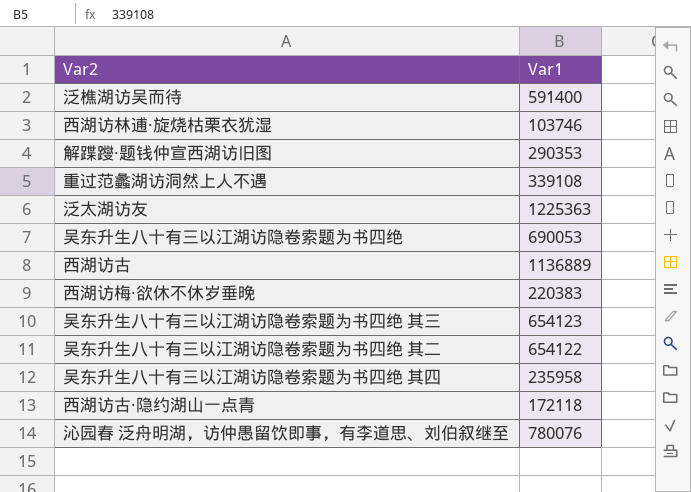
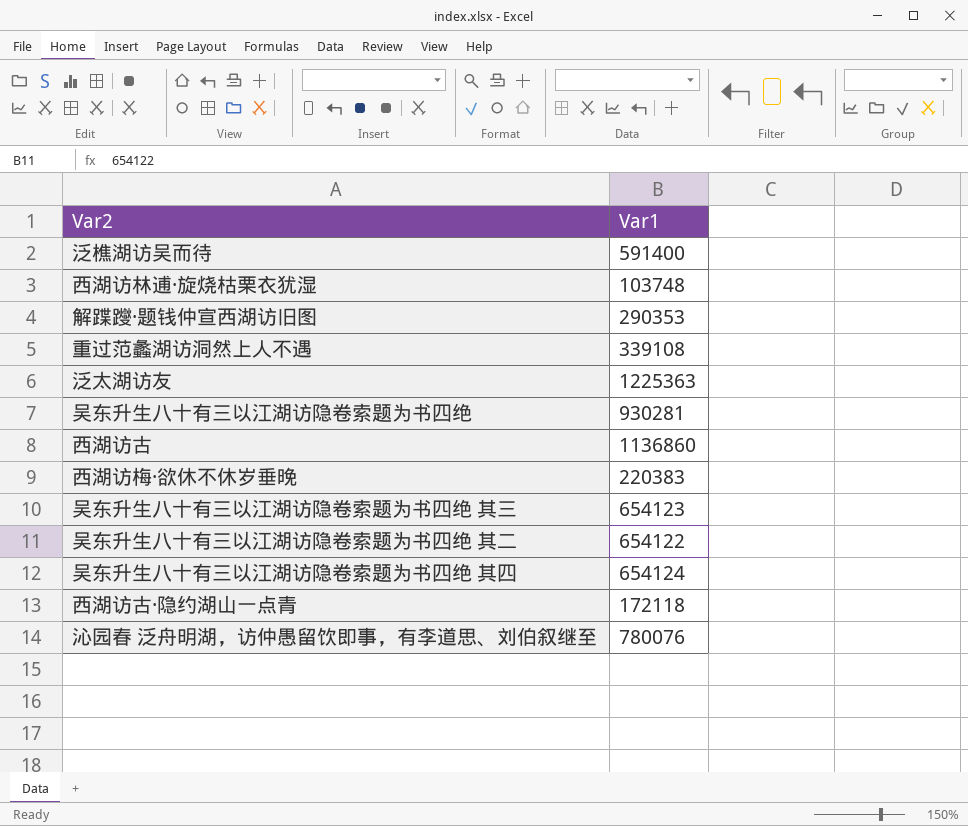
西湖访林逋·旋烧枯栗衣犹湿 | Var1: 103746 -> 103748
吴东升生八十有三以江湖访隐卷索题为书四绝 | Var1: 690053 -> 930281
西湖访古 | Var1: 1136889 -> 1136860
吴东升生八十有三以江湖访隐卷索题为书四绝 其四 | Var1: 235958 -> 654124

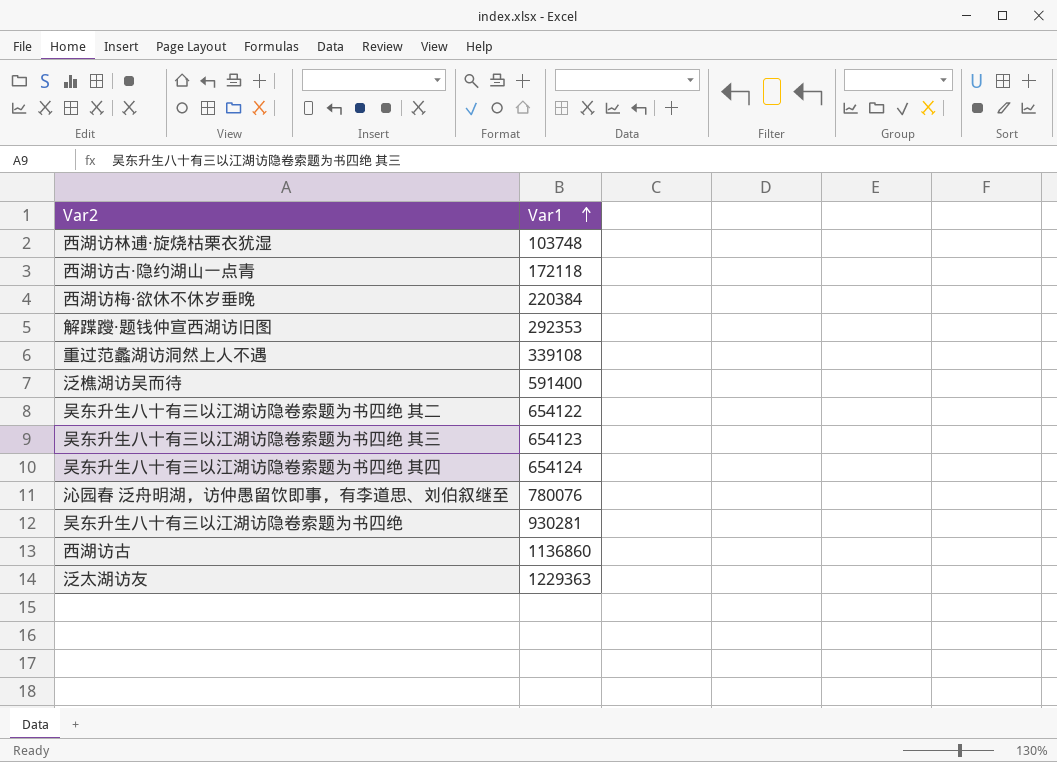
row order: none -> Var1 ascending
西湖访梅·欲休不休岁垂晚 | Var1: 220383 -> 220384
解蹀躞·题钱仲宣西湖访旧图 | Var1: 290353 -> 292353
泛太湖访友 | Var1: 1225363 -> 1229363

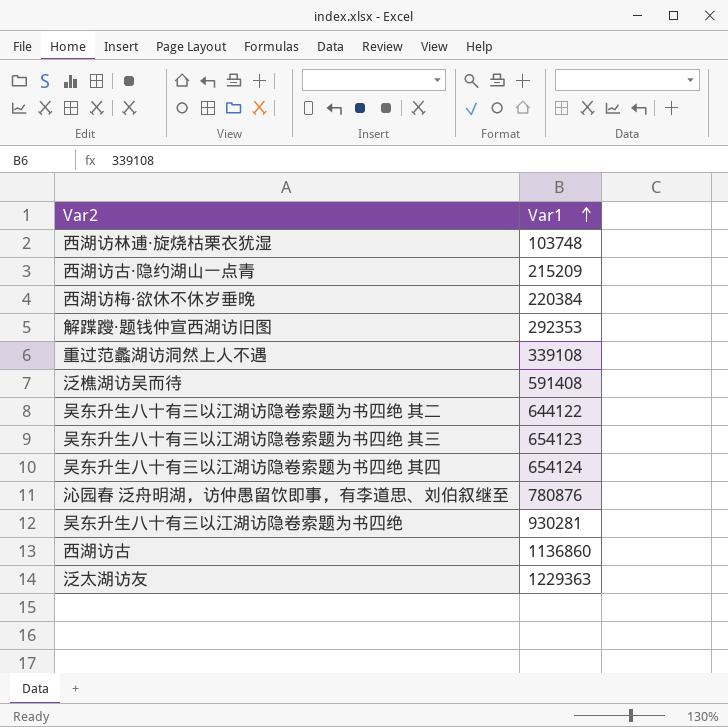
西湖访古·隐约湖山一点青 | Var1: 172118 -> 215209
泛樵湖访吴而待 | Var1: 591400 -> 591408
吴东升生八十有三以江湖访隐卷索题为书四绝 其二 | Var1: 654122 -> 644122
沁园春 泛舟明湖，访仲愚留饮即事，有李道思、刘伯叙继至 | Var1: 780076 -> 780876

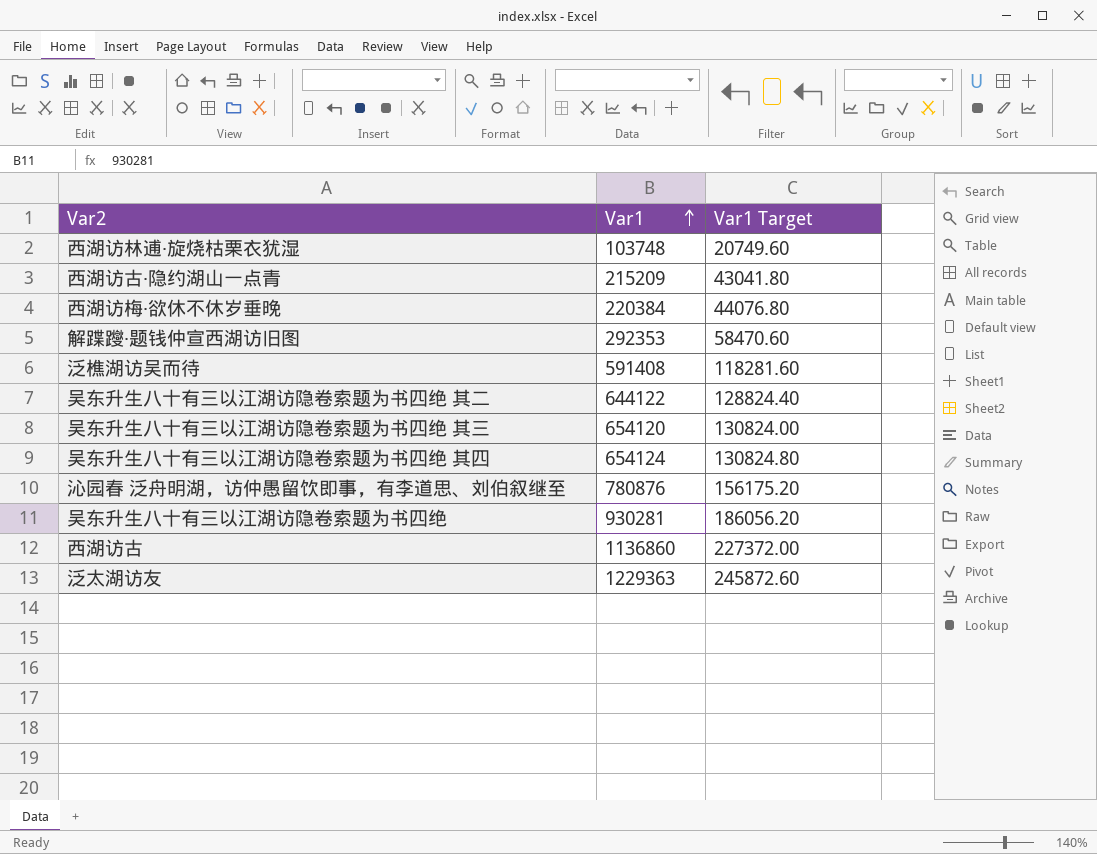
column Var1 Target | formula: none -> [Var1] * 0.2
row 重过范蠡湖访洞然上人不遇: 339108 -> none
吴东升生八十有三以江湖访隐卷索题为书四绝 其三 | Var1: 654123 -> 654120

